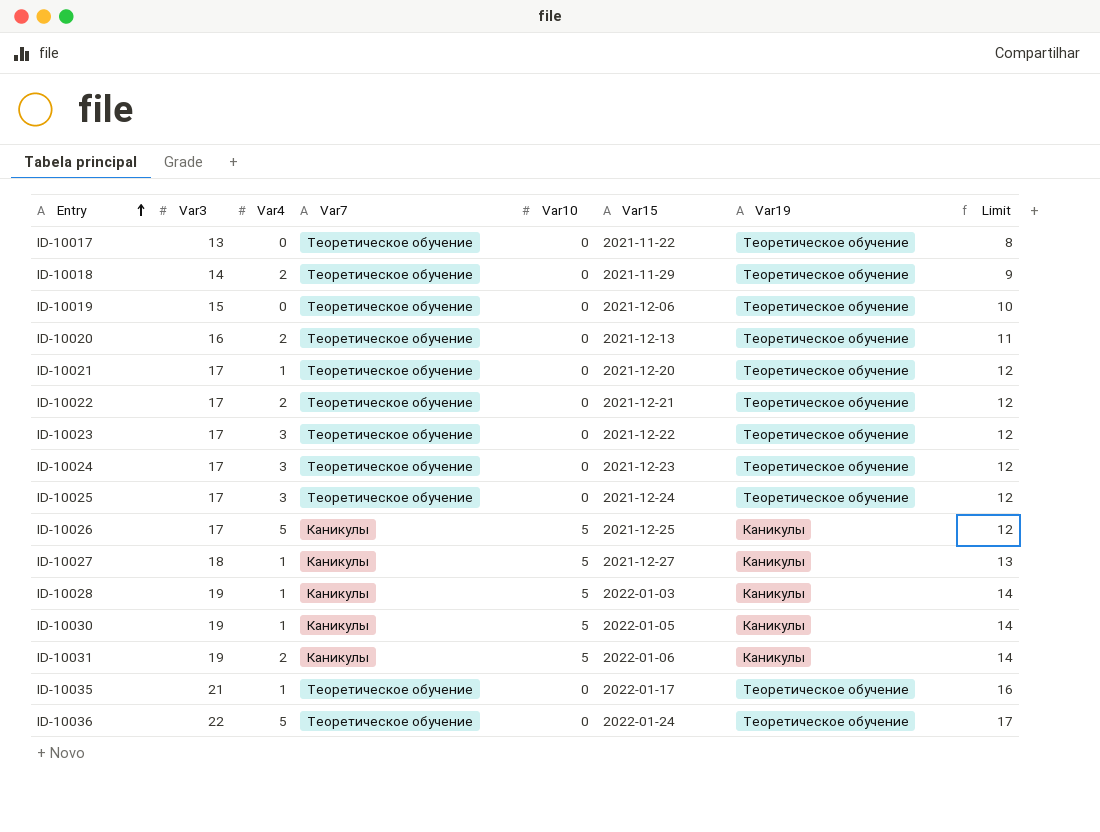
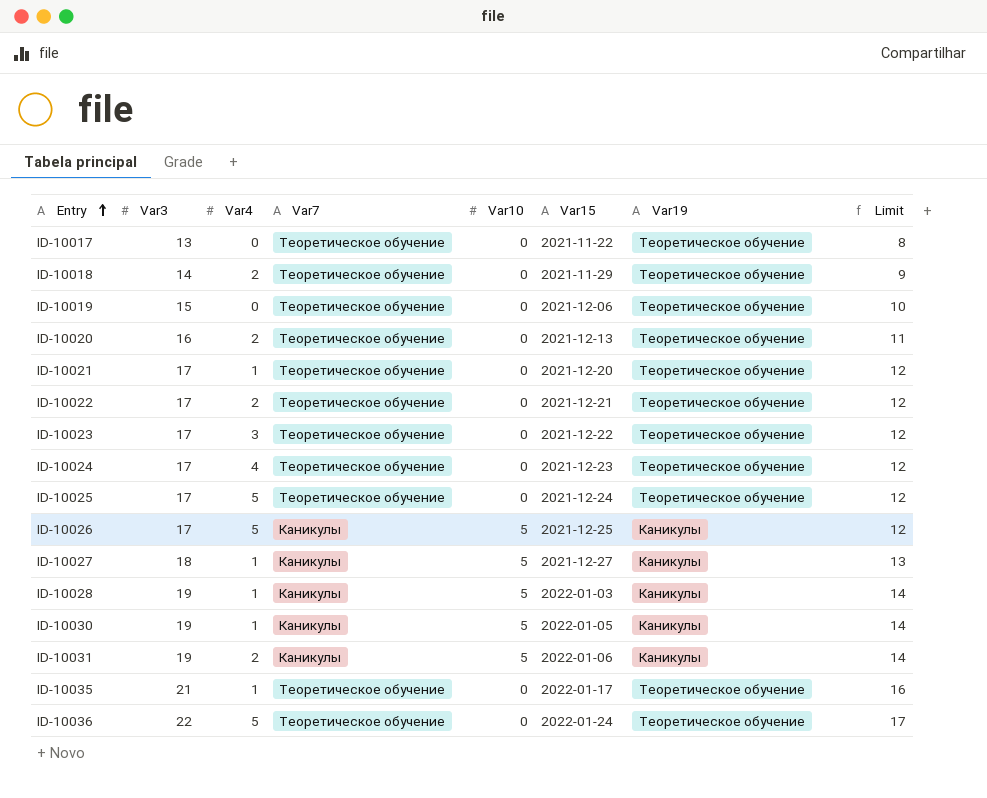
ID-10024 | Var4: 3 -> 4
ID-10025 | Var4: 3 -> 5

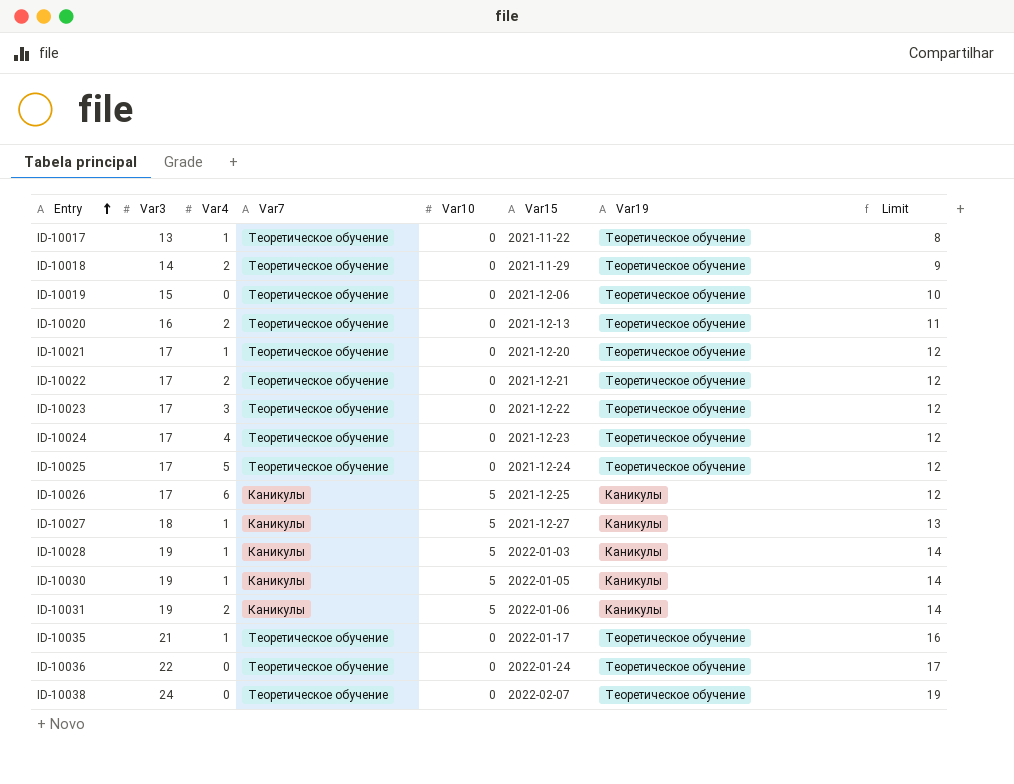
ID-10017 | Var4: 0 -> 1
ID-10026 | Var4: 5 -> 6
ID-10036 | Var4: 5 -> 0
row ID-10038: none -> 24 | 0 | Теоретическое обучение | 0 | 2022-02-07 | Теоретическое обучение | 19

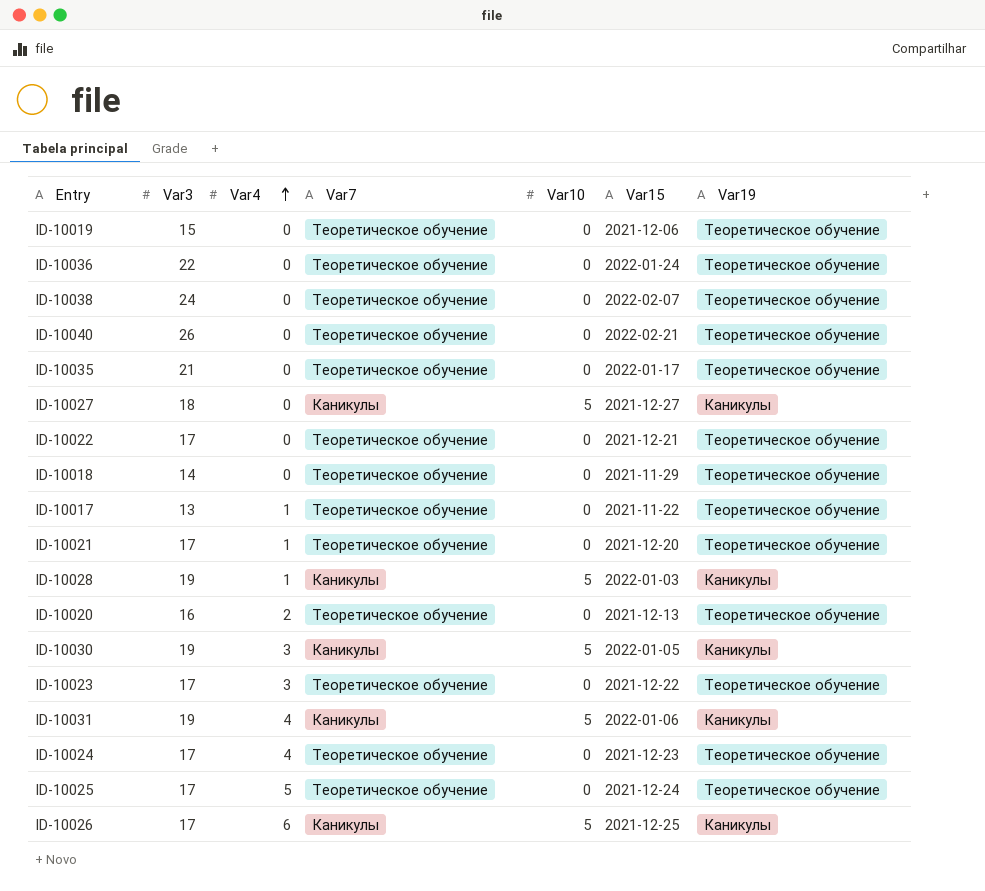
row order: Entry ascending -> Var4 ascending
column Limit | formula: [Var3] - 5 -> none
row ID-10040: none -> 26 | 0 | Теоретическое обучение | 0 | 2022-02-21 | Теоретическое обучение
ID-10035 | Var4: 1 -> 0
ID-10027 | Var4: 1 -> 0
ID-10022 | Var4: 2 -> 0
ID-10018 | Var4: 2 -> 0
ID-10030 | Var4: 1 -> 3
ID-10031 | Var4: 2 -> 4

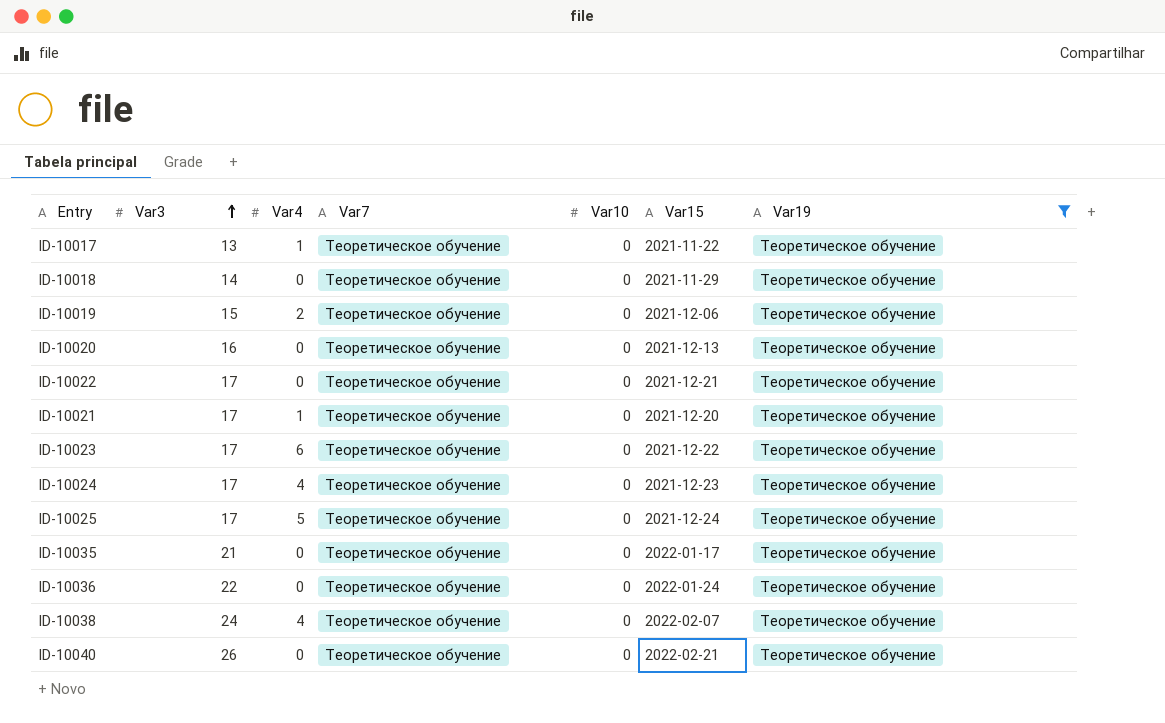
filter: none -> Var19 = Теоретическое обучение
row order: Var4 ascending -> Var3 ascending
ID-10019 | Var4: 0 -> 2
ID-10020 | Var4: 2 -> 0
ID-10023 | Var4: 3 -> 6
ID-10038 | Var4: 0 -> 4

